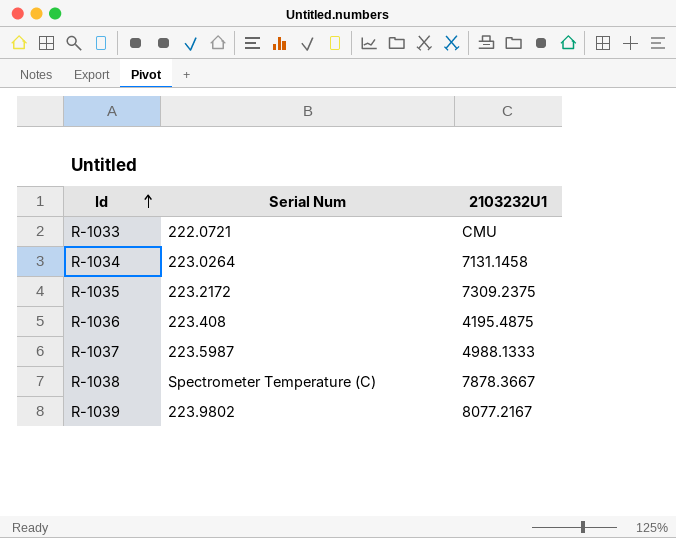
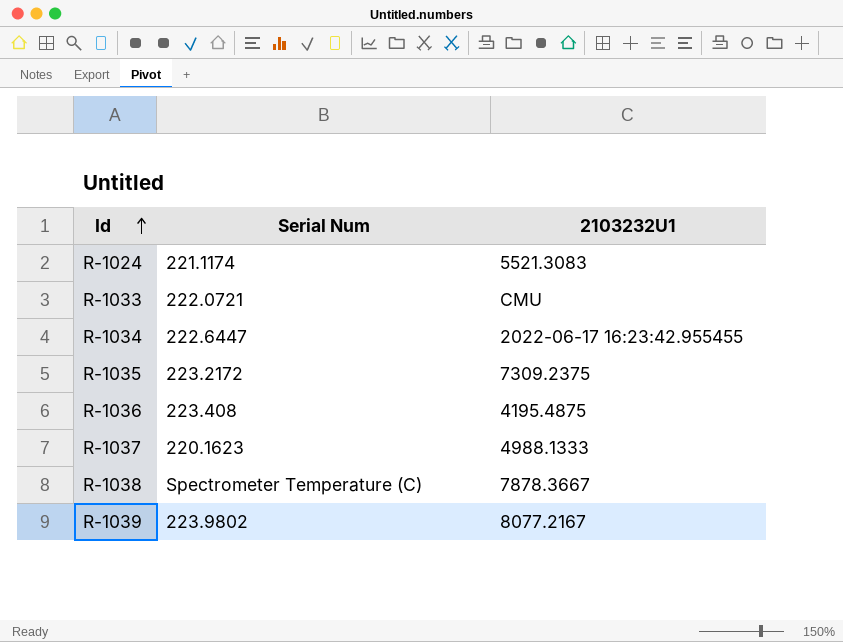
row R-1024: none -> 221.1174 | 5521.3083
R-1034 | Serial Num: 223.0264 -> 222.6447
R-1034 | 2103232U1: 7131.1458 -> 2022-06-17 16:23:42.955455
R-1037 | Serial Num: 223.5987 -> 220.1623

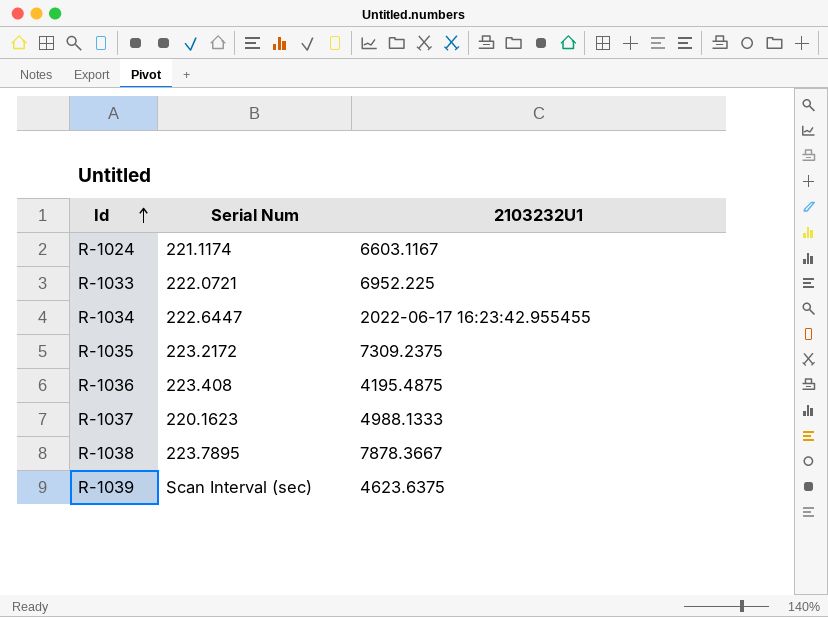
R-1024 | 2103232U1: 5521.3083 -> 6603.1167
R-1033 | 2103232U1: CMU -> 6952.225
R-1038 | Serial Num: Spectrometer Temperature (C) -> 223.7895
R-1039 | Serial Num: 223.9802 -> Scan Interval (sec)
R-1039 | 2103232U1: 8077.2167 -> 4623.6375

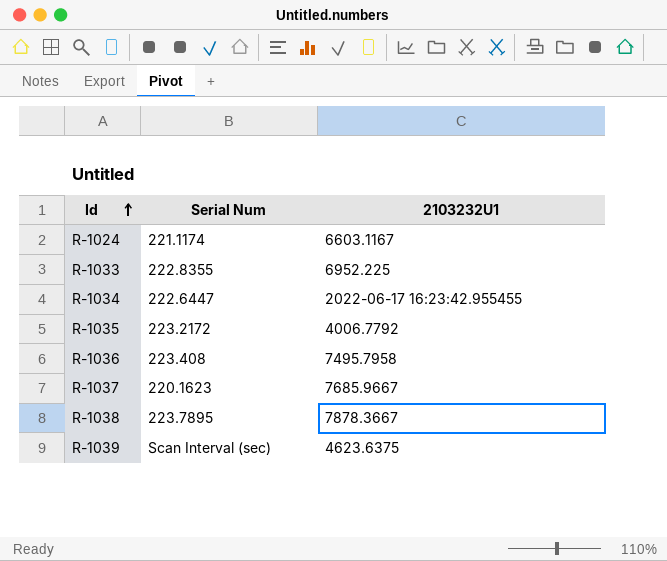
R-1033 | Serial Num: 222.0721 -> 222.8355
R-1035 | 2103232U1: 7309.2375 -> 4006.7792
R-1036 | 2103232U1: 4195.4875 -> 7495.7958
R-1037 | 2103232U1: 4988.1333 -> 7685.9667

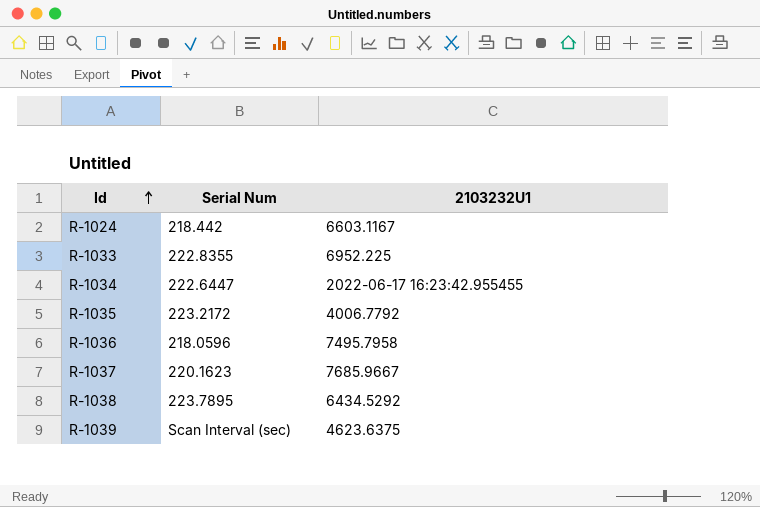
R-1024 | Serial Num: 221.1174 -> 218.442
R-1036 | Serial Num: 223.408 -> 218.0596
R-1038 | 2103232U1: 7878.3667 -> 6434.5292

